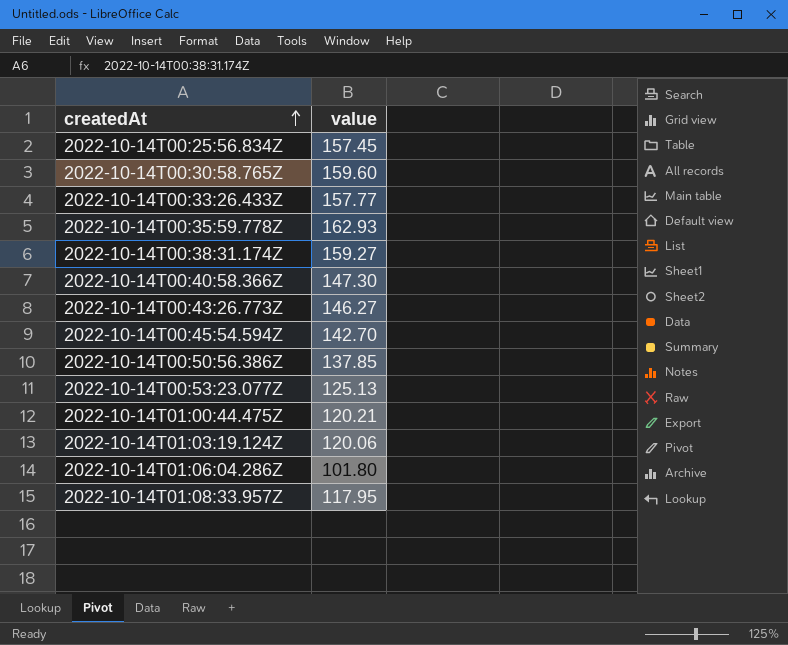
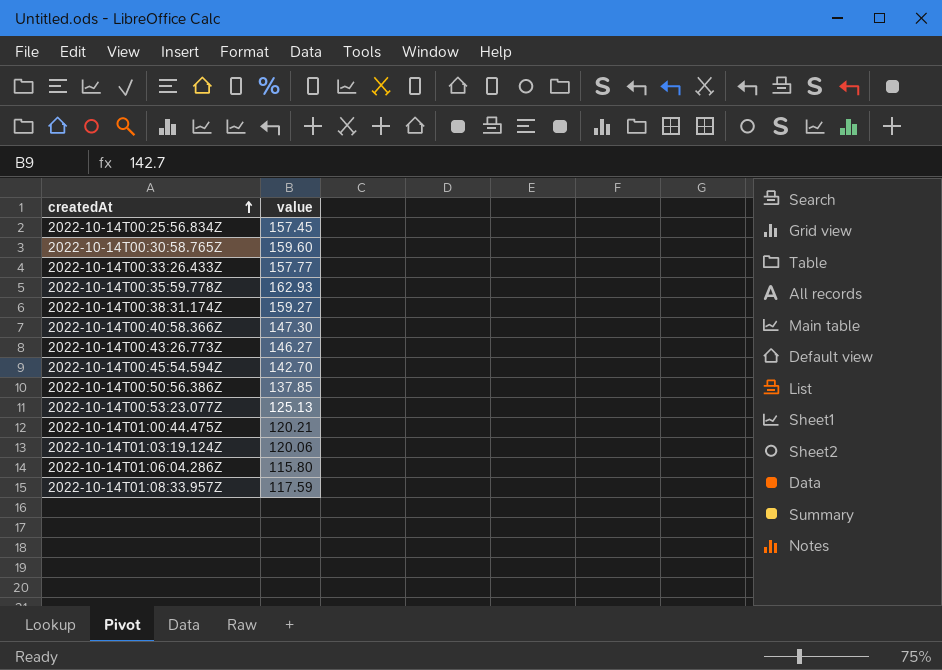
2022-10-14T01:06:04.286Z | value: 101.80 -> 115.80
2022-10-14T01:08:33.957Z | value: 117.95 -> 117.59

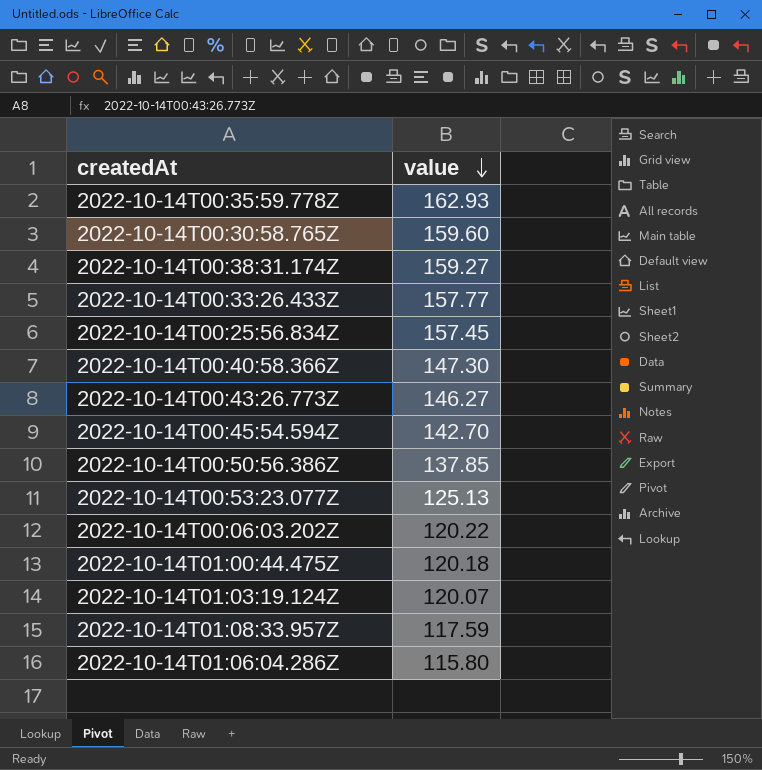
row order: createdAt ascending -> value descending
row 2022-10-14T00:06:03.202Z: none -> 120.22
2022-10-14T01:00:44.475Z | value: 120.21 -> 120.18
2022-10-14T01:03:19.124Z | value: 120.06 -> 120.07

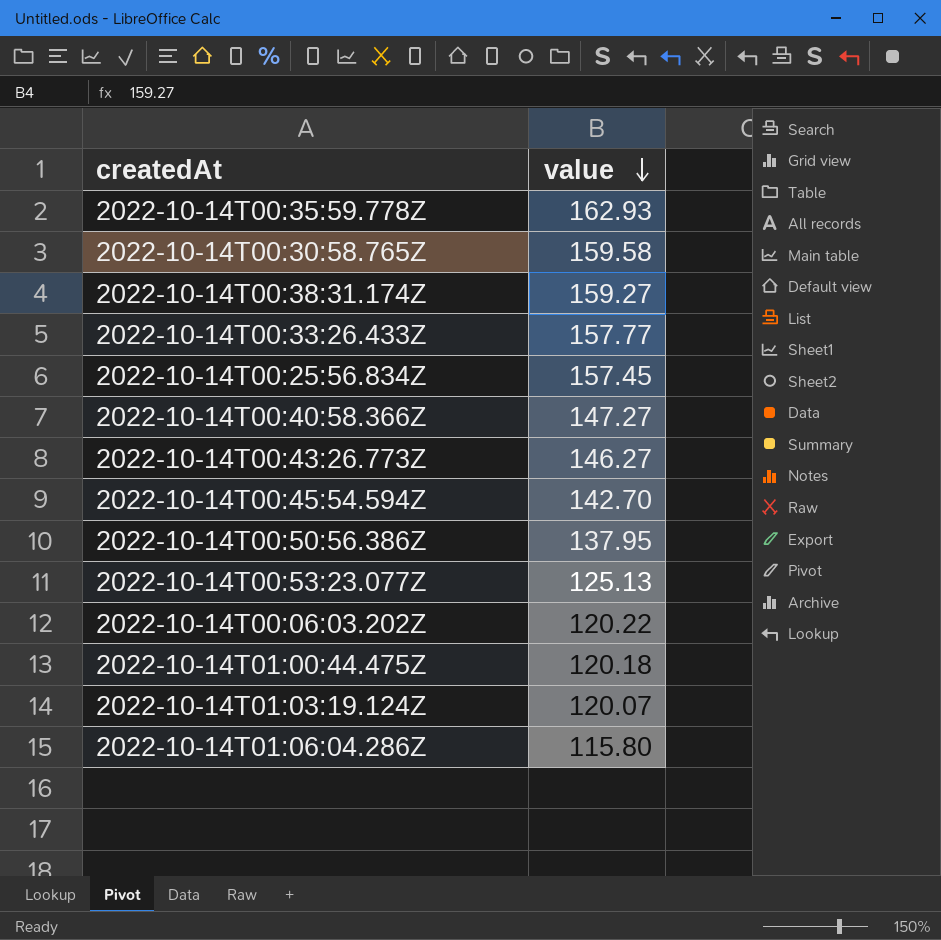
row 2022-10-14T01:08:33.957Z: 117.59 -> none
2022-10-14T00:30:58.765Z | value: 159.60 -> 159.58
2022-10-14T00:40:58.366Z | value: 147.30 -> 147.27
2022-10-14T00:50:56.386Z | value: 137.85 -> 137.95

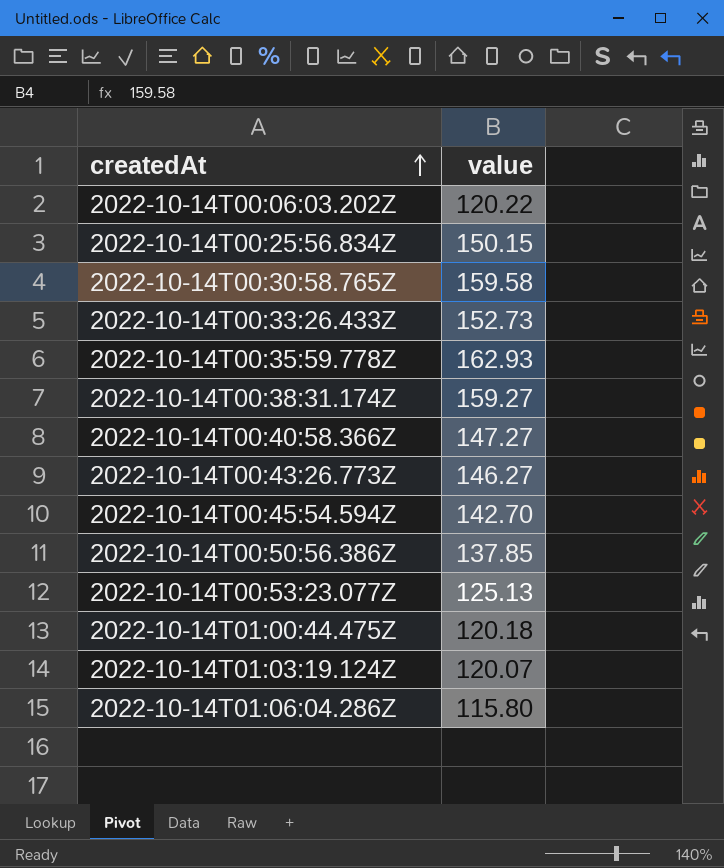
row order: value descending -> createdAt ascending
2022-10-14T00:25:56.834Z | value: 157.45 -> 150.15
2022-10-14T00:33:26.433Z | value: 157.77 -> 152.73
2022-10-14T00:50:56.386Z | value: 137.95 -> 137.85

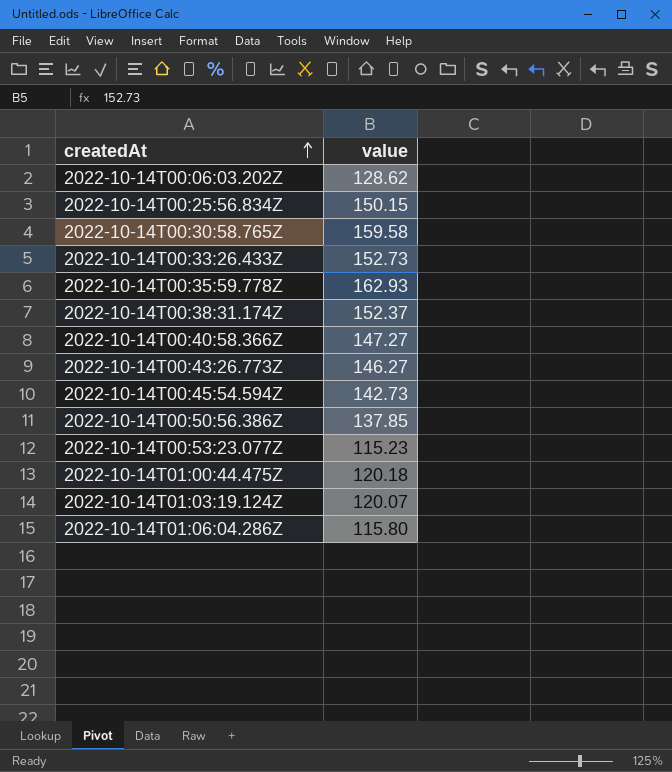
2022-10-14T00:06:03.202Z | value: 120.22 -> 128.62
2022-10-14T00:38:31.174Z | value: 159.27 -> 152.37
2022-10-14T00:45:54.594Z | value: 142.70 -> 142.73
2022-10-14T00:53:23.077Z | value: 125.13 -> 115.23

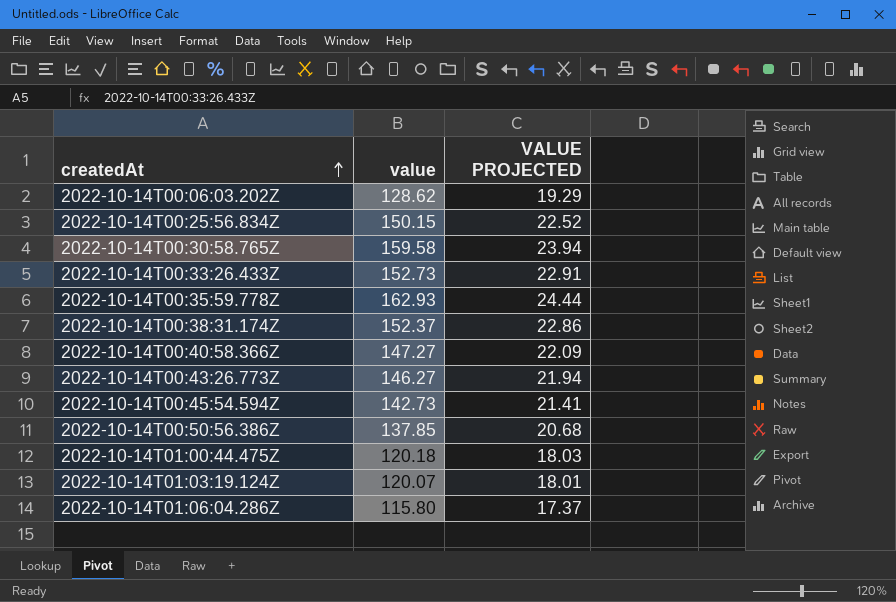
column VALUE PROJECTED | formula: none -> [value] * 0.15
row 2022-10-14T00:53:23.077Z: 115.23 -> none

